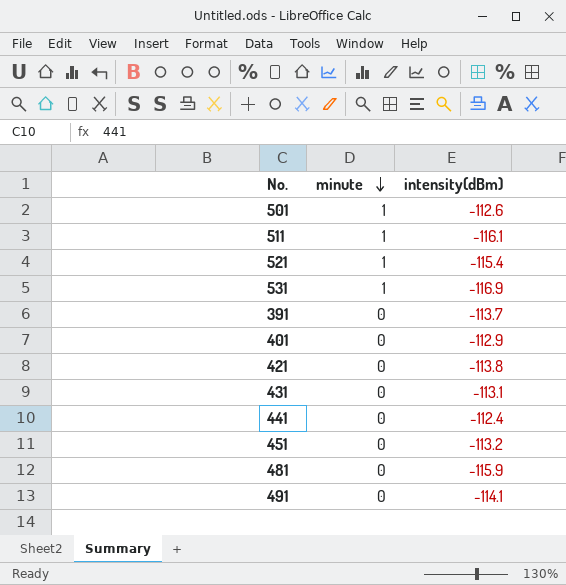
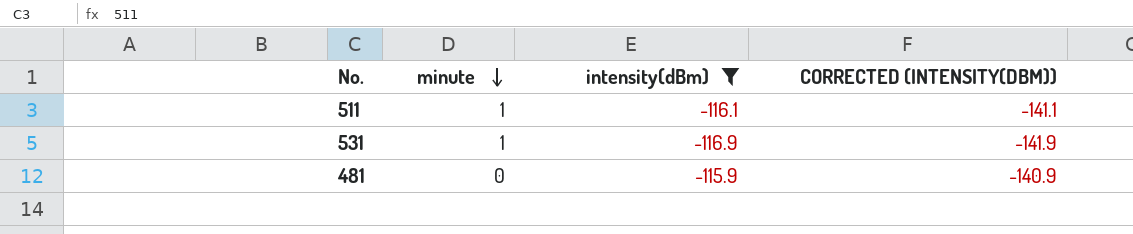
filter: none -> intensity(dBm) <= -115.9
column CORRECTED (INTENSITY(DBM)) | formula: none -> [intensity(dBm)] - 25

